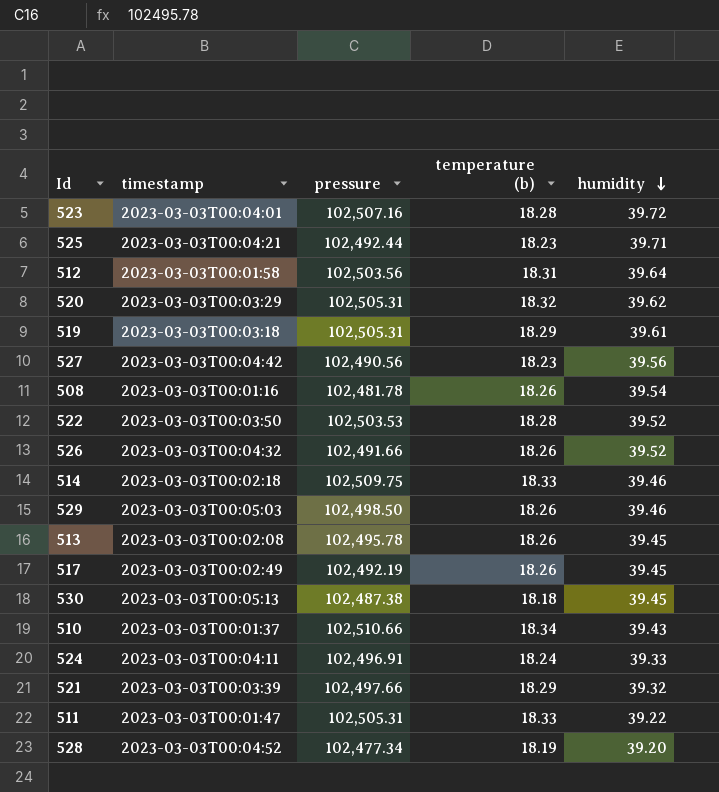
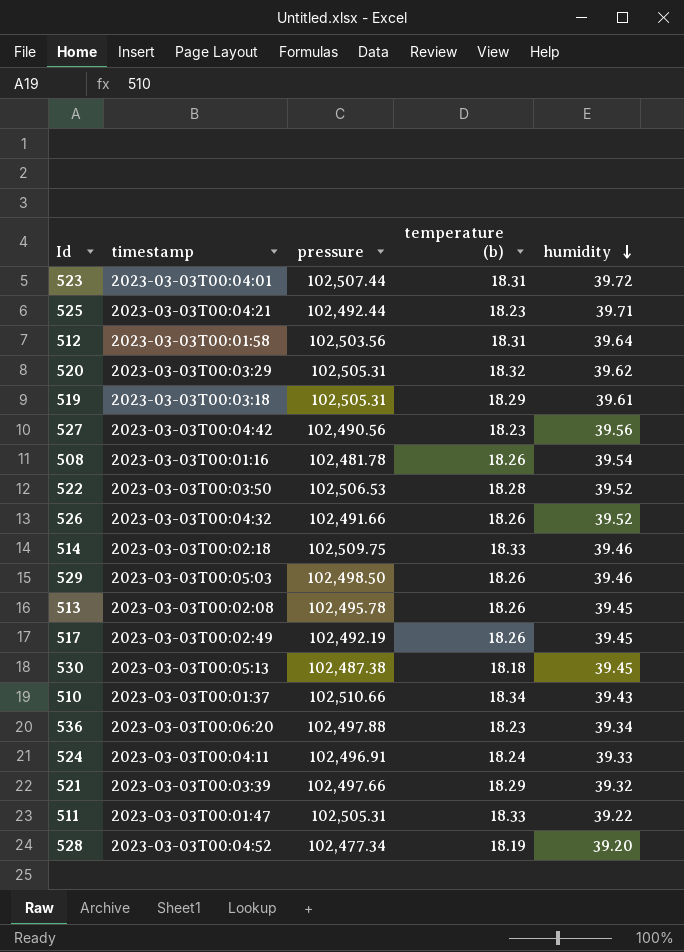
523 | pressure: 102,507.16 -> 102,507.44
523 | temperature (b): 18.28 -> 18.31
522 | pressure: 102,503.53 -> 102,506.53
row 536: none -> 2023-03-03T00:06:20 | 102,497.88 | 18.23 | 39.34

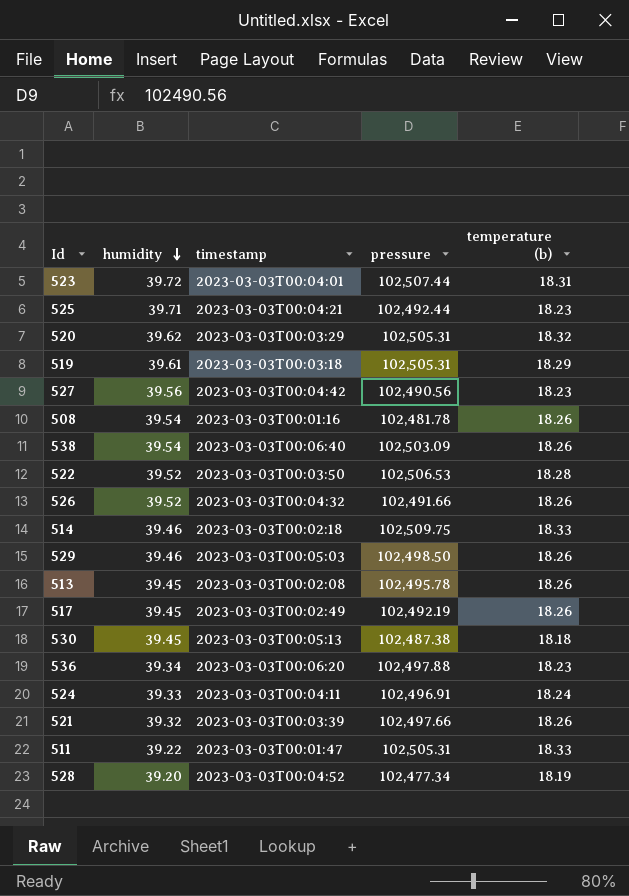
column humidity | position: 5 -> 2
row 512: 2023-03-03T00:01:58 | 102,503.56 | 18.31 | 39.64 -> none
row 510: 2023-03-03T00:01:37 | 102,510.66 | 18.34 | 39.43 -> none
row 538: none -> 39.54 | 2023-03-03T00:06:40 | 102,503.09 | 18.26
521 | temperature (b): 18.29 -> 18.26

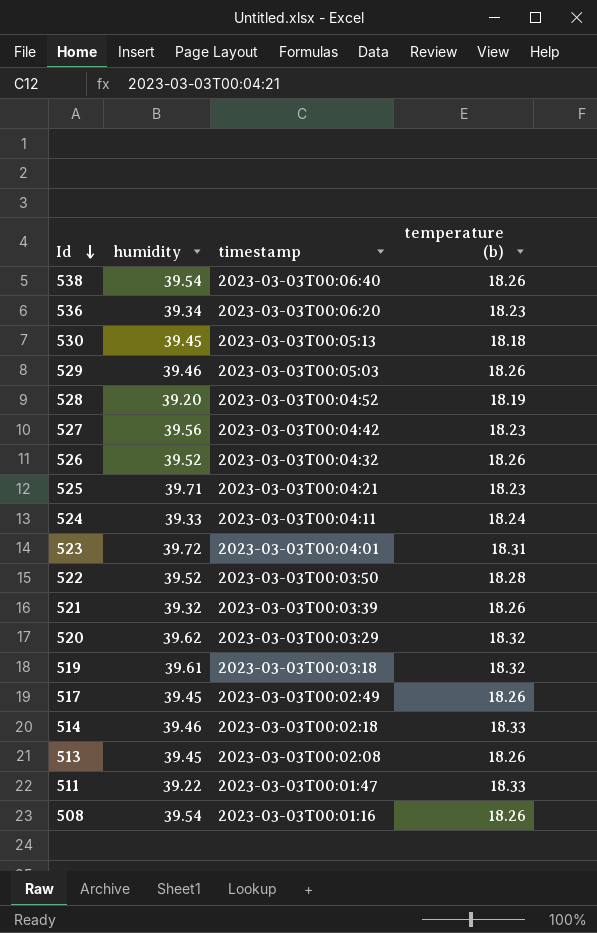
row order: humidity descending -> Id descending
column pressure | position: 4 -> none
519 | temperature (b): 18.29 -> 18.32

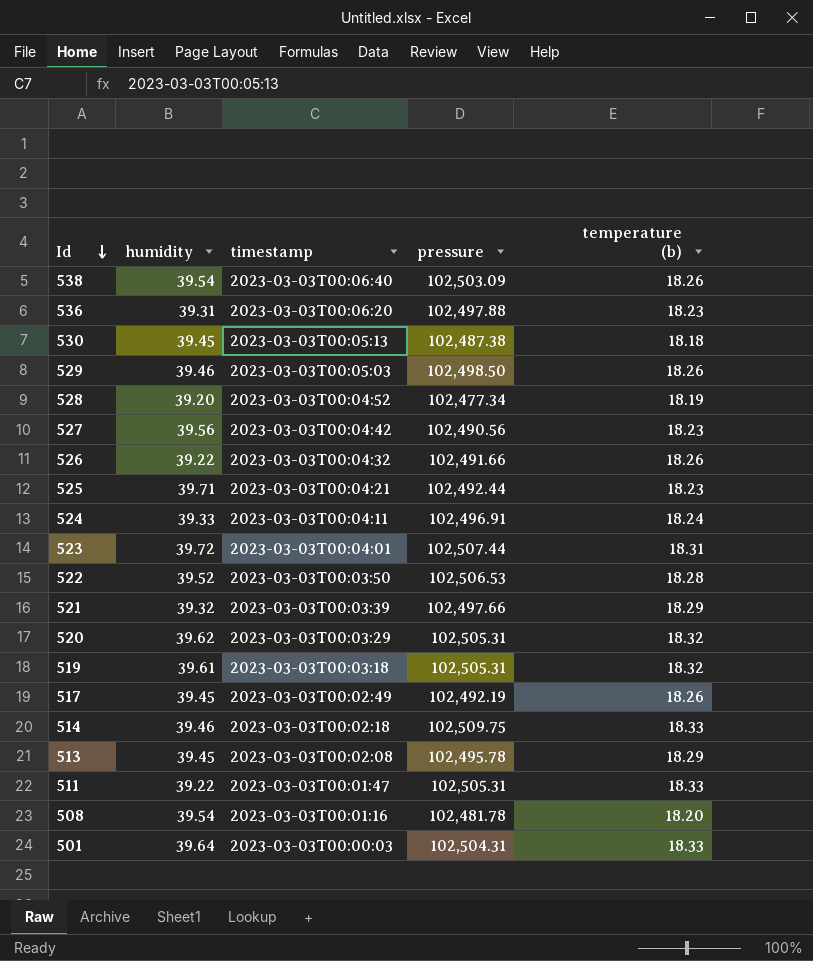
column pressure | position: none -> 4
536 | humidity: 39.34 -> 39.31
526 | humidity: 39.52 -> 39.22
521 | temperature (b): 18.26 -> 18.29
513 | temperature (b): 18.26 -> 18.29
508 | temperature (b): 18.26 -> 18.20
row 501: none -> 39.64 | 2023-03-03T00:00:03 | 102,504.31 | 18.33

